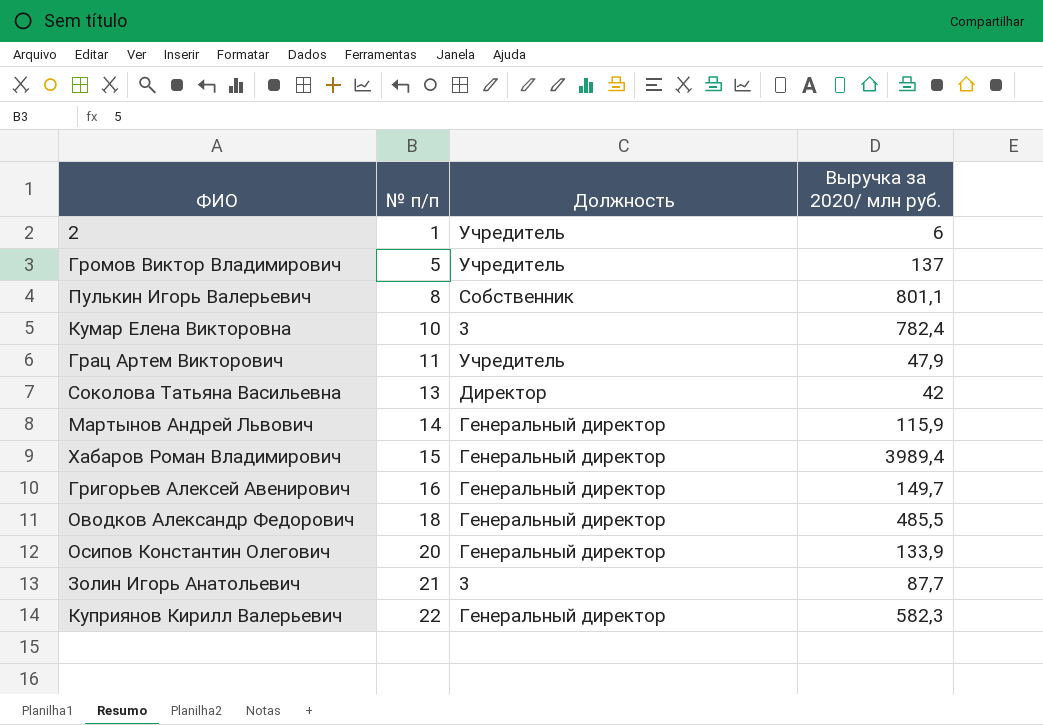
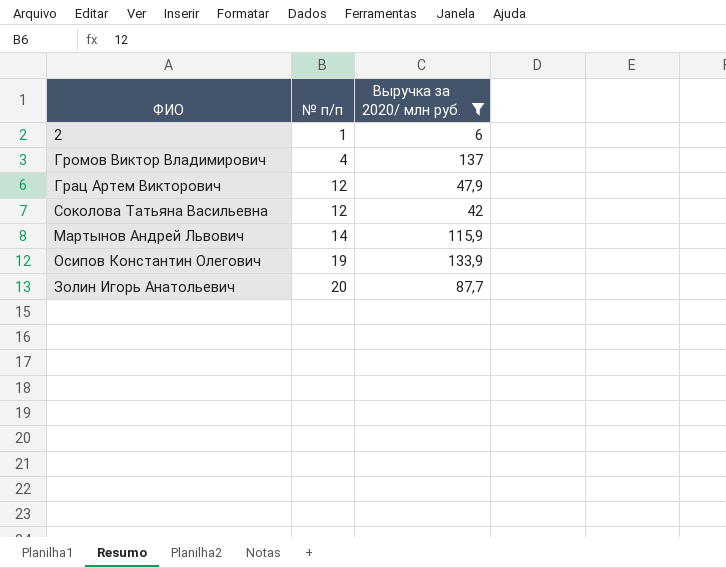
filter: none -> Выручка за 2020/ млн руб. <= 137
column Должность | position: 3 -> none
Громов Виктор Владимирович | № п/п: 5 -> 4
Грац Артем Викторович | № п/п: 11 -> 12
Соколова Татьяна Васильевна | № п/п: 13 -> 12
Осипов Константин Олегович | № п/п: 20 -> 19
Золин Игорь Анатольевич | № п/п: 21 -> 20

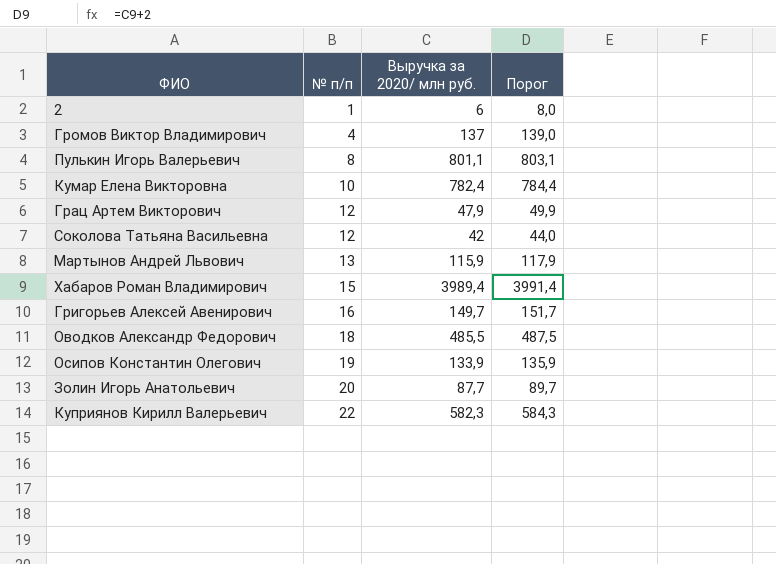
filter: Выручка за 2020/ млн руб. <= 137 -> none
column Порог | formula: none -> [Выручка за 2020/ млн руб.] + 2
Мартынов Андрей Львович | № п/п: 14 -> 13

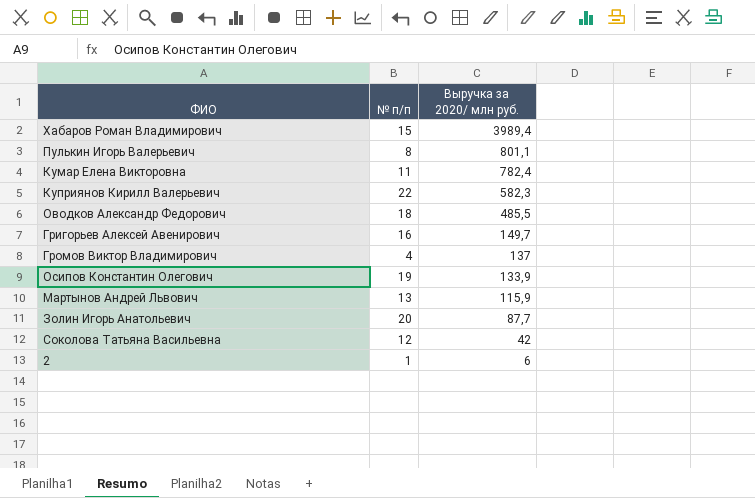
row order: № п/п ascending -> Выручка за 2020/ млн руб. descending
column Порог | formula: [Выручка за 2020/ млн руб.] + 2 -> none
row Грац Артем Викторович: 12 | 47,9 | 49,9 -> none
Кумар Елена Викторовна | № п/п: 10 -> 11

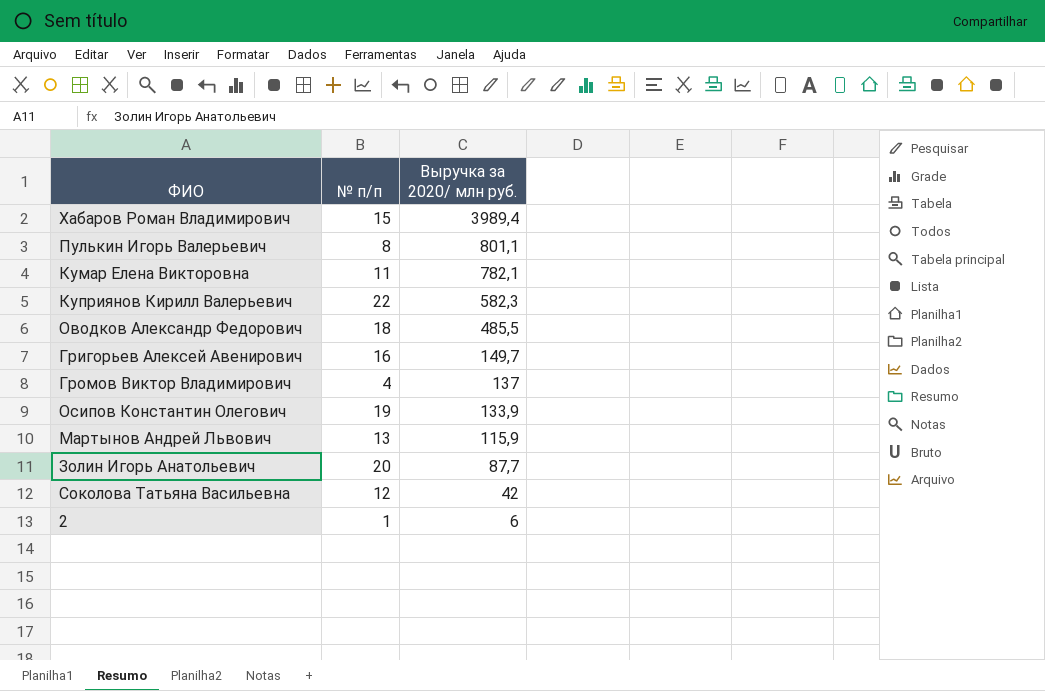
Кумар Елена Викторовна | Выручка за 2020/ млн руб.: 782,4 -> 782,1

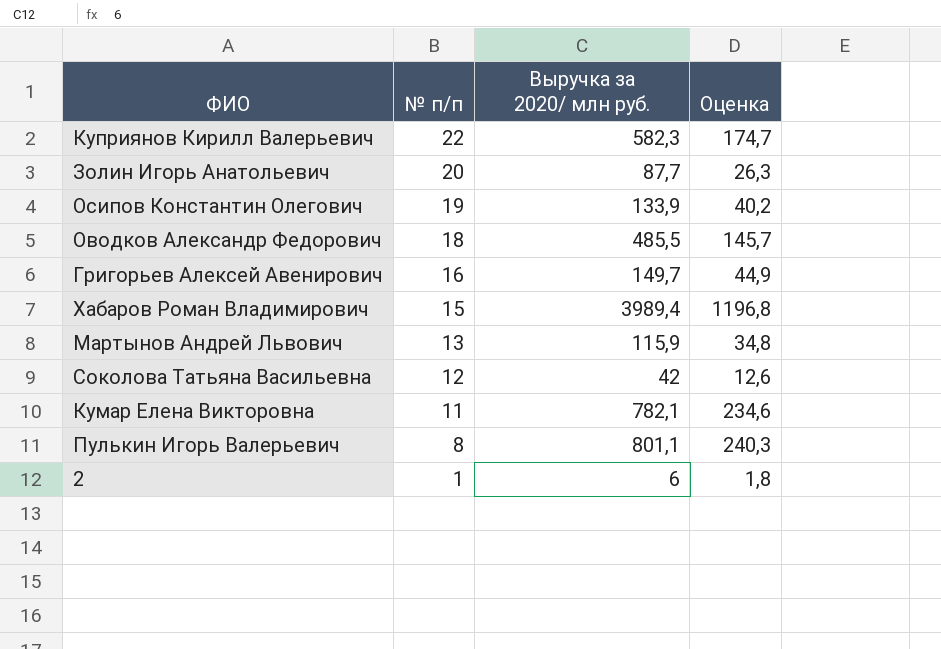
row order: Выручка за 2020/ млн руб. descending -> № п/п descending
column Оценка | formula: none -> [Выручка за 2020/ млн руб.] * 0,3
row Громов Виктор Владимирович: 4 | 137 -> none

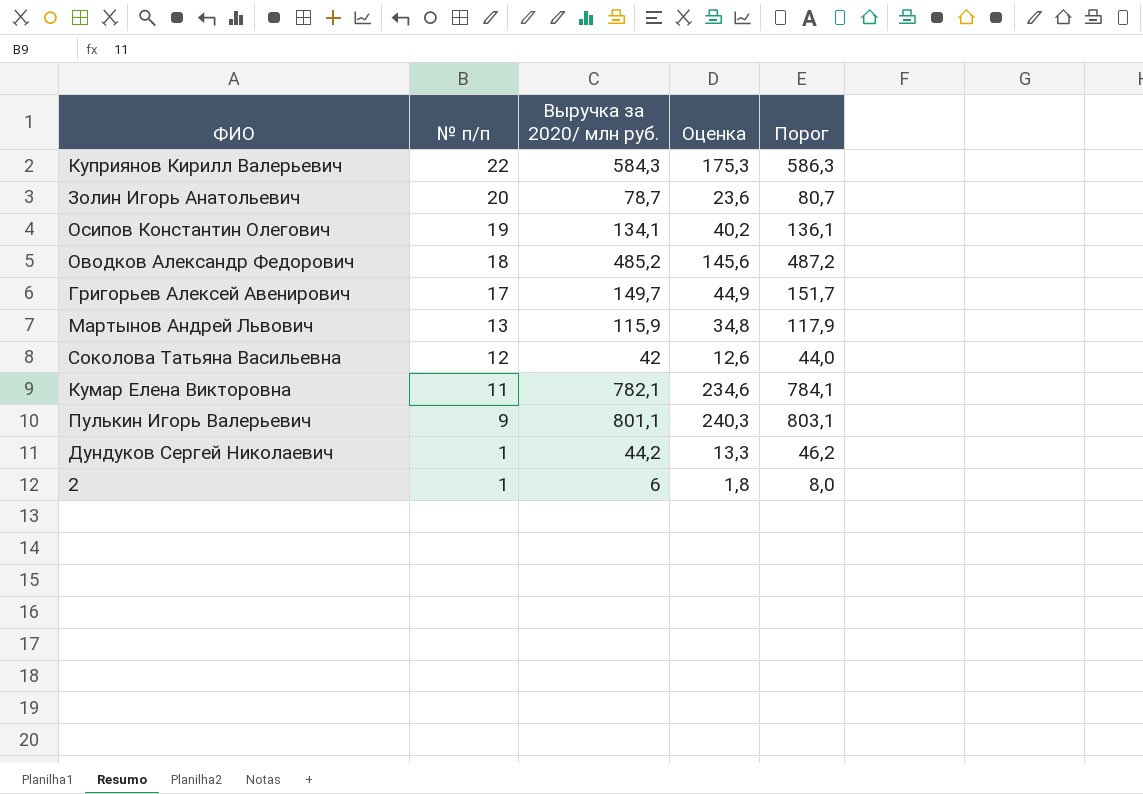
column Порог | formula: none -> [Выручка за 2020/ млн руб.] + 2
row Хабаров Роман Владимирович: 15 | 3989,4 | 1196,8 -> none
Куприянов Кирилл Валерьевич | Выручка за 2020/ млн руб.: 582,3 -> 584,3
Куприянов Кирилл Валерьевич | Оценка: 174,7 -> 175,3
Золин Игорь Анатольевич | Выручка за 2020/ млн руб.: 87,7 -> 78,7
Золин Игорь Анатольевич | Оценка: 26,3 -> 23,6
Осипов Константин Олегович | Выручка за 2020/ млн руб.: 133,9 -> 134,1
Оводков Александр Федорович | Выручка за 2020/ млн руб.: 485,5 -> 485,2
Оводков Александр Федорович | Оценка: 145,7 -> 145,6
Григорьев Алексей Авенирович | № п/п: 16 -> 17
Пулькин Игорь Валерьевич | № п/п: 8 -> 9
row Дундуков Сергей Николаевич: none -> 1 | 44,2 | 13,3 | 46,2

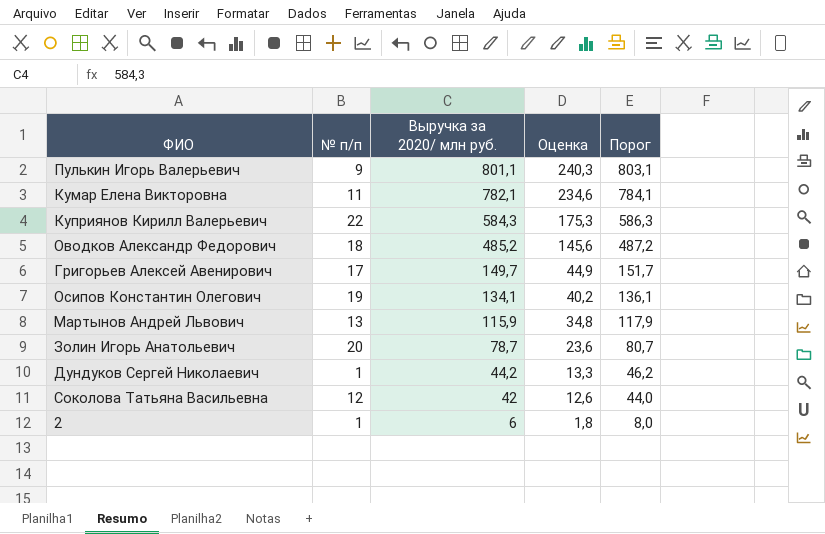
row order: № п/п descending -> Выручка за 2020/ млн руб. descending

